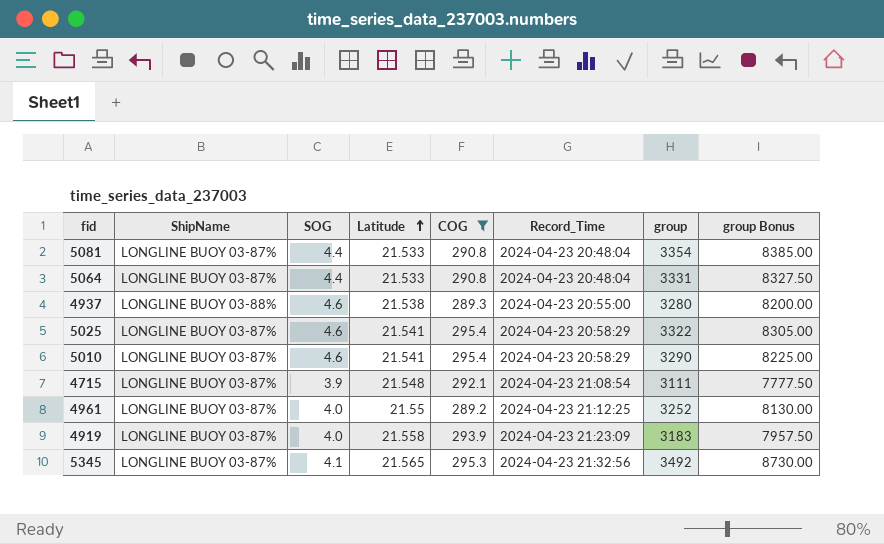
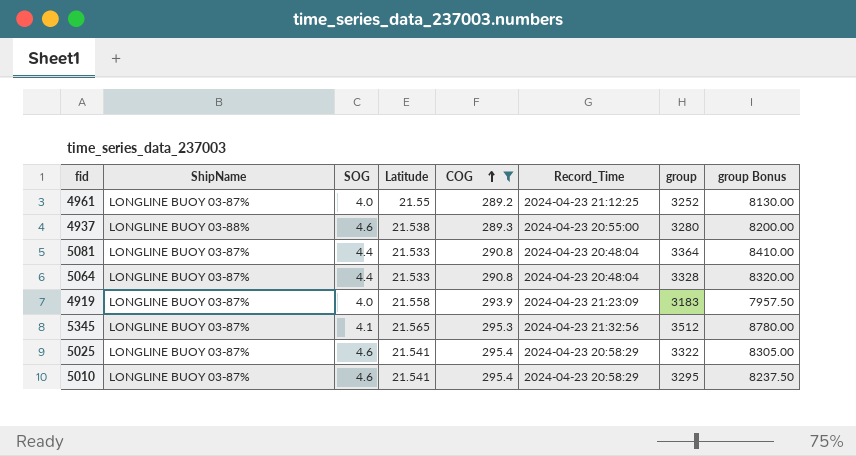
row order: Latitude ascending -> COG ascending
row 4715: LONGLINE BUOY 03-87% | 3.9 | 21.548 | 292.1 | 2024-04-23 21:08:54 | 3111 | 7777.50 -> none
5081 | group: 3354 -> 3364
5081 | group Bonus: 8385.00 -> 8410.00
5064 | group: 3331 -> 3328
5064 | group Bonus: 8327.50 -> 8320.00
5345 | group: 3492 -> 3512
5345 | group Bonus: 8730.00 -> 8780.00
5010 | group: 3290 -> 3295
5010 | group Bonus: 8225.00 -> 8237.50

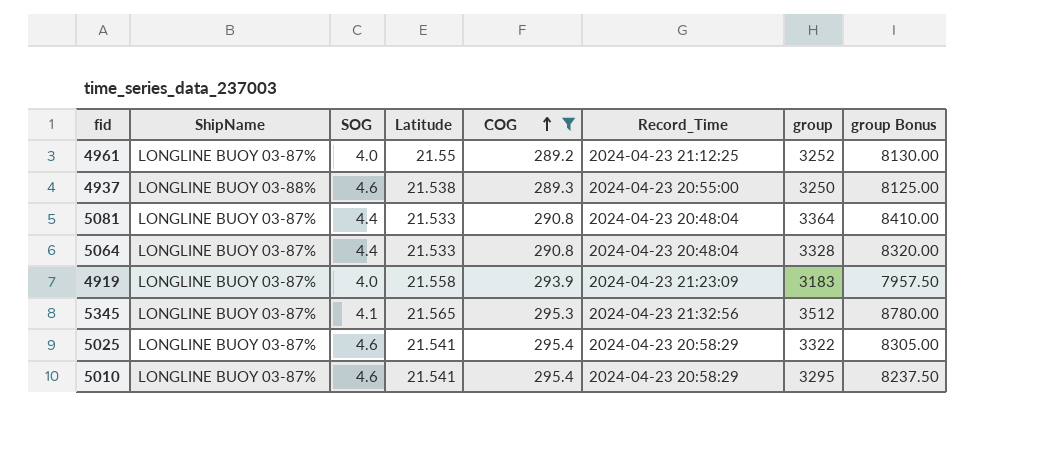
4937 | group: 3280 -> 3250
4937 | group Bonus: 8200.00 -> 8125.00

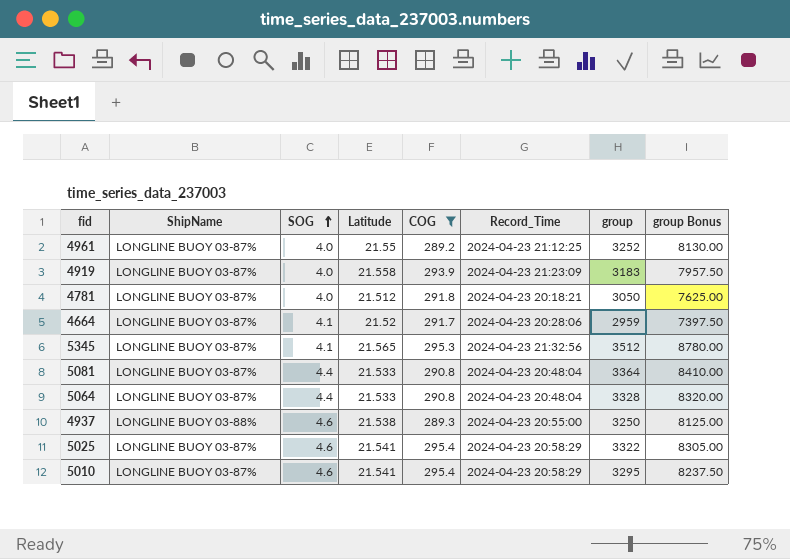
row order: COG ascending -> SOG ascending
row 4781: none -> LONGLINE BUOY 03-87% | 4.0 | 21.512 | 291.8 | 2024-04-23 20:18:21 | 3050 | 7625.00
row 4664: none -> LONGLINE BUOY 03-87% | 4.1 | 21.52 | 291.7 | 2024-04-23 20:28:06 | 2959 | 7397.50

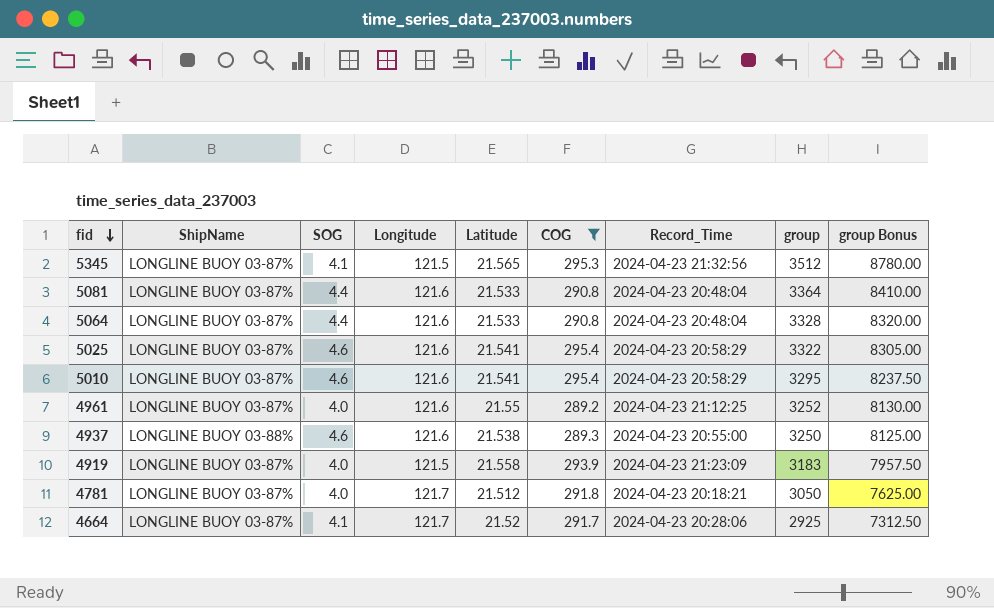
row order: SOG ascending -> fid descending
column Longitude | position: none -> 4
4664 | group: 2959 -> 2925
4664 | group Bonus: 7397.50 -> 7312.50

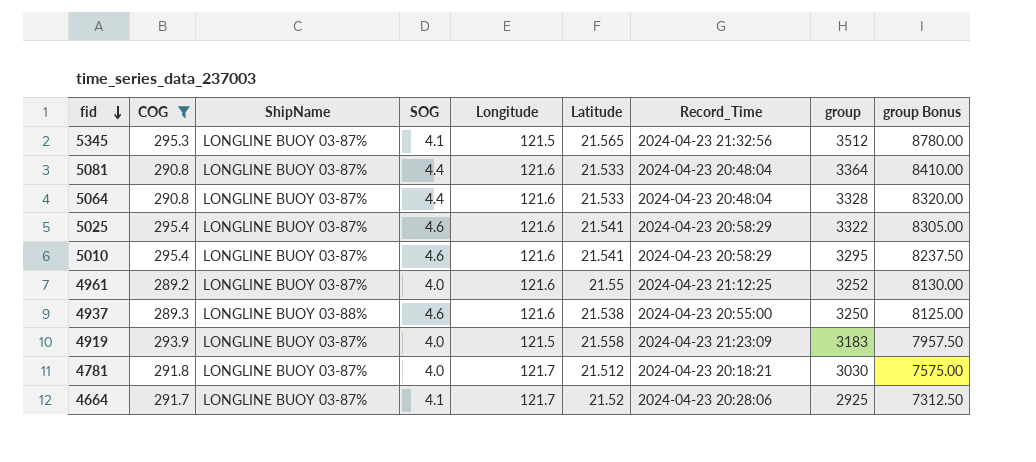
column COG | position: 6 -> 2
4781 | group: 3050 -> 3030
4781 | group Bonus: 7625.00 -> 7575.00

